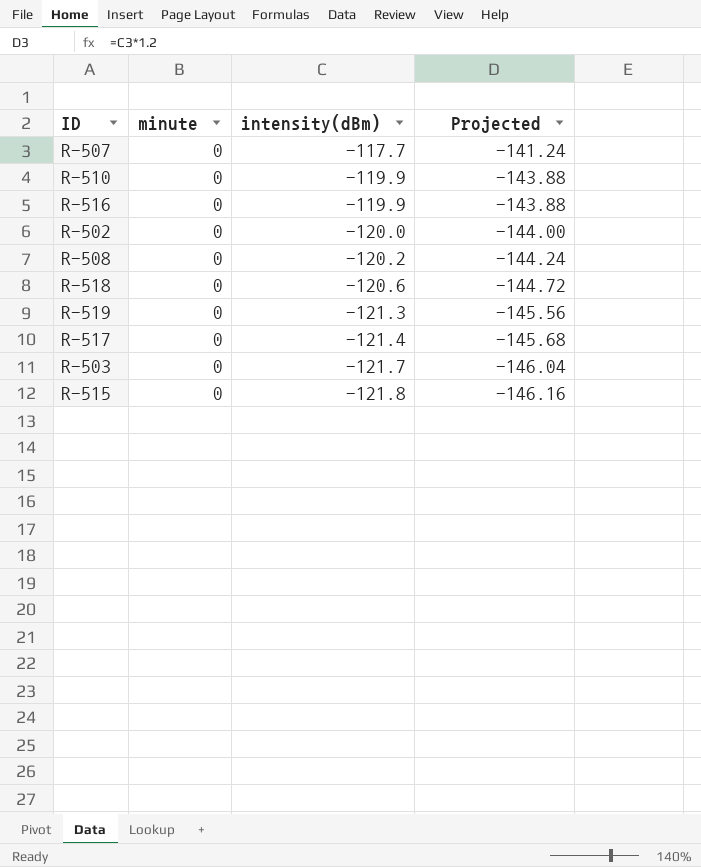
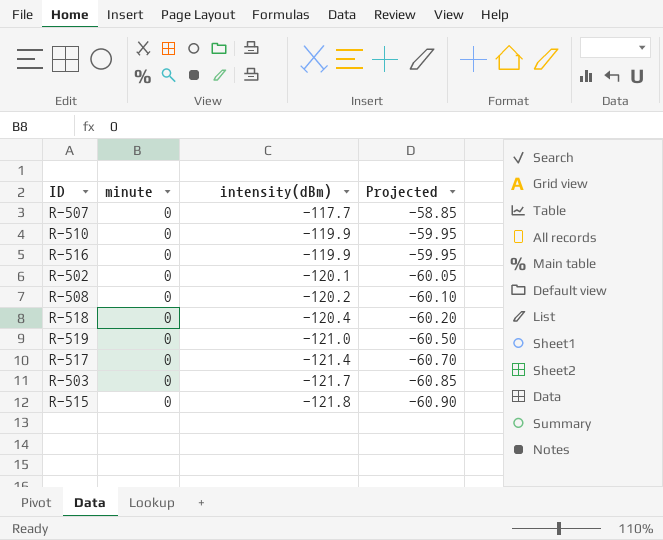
column Projected | formula: [intensity(dBm)] * 1.2 -> [intensity(dBm)] * 0.5
R-502 | intensity(dBm): -120.0 -> -120.1
R-518 | intensity(dBm): -120.6 -> -120.4
R-519 | intensity(dBm): -121.3 -> -121.0

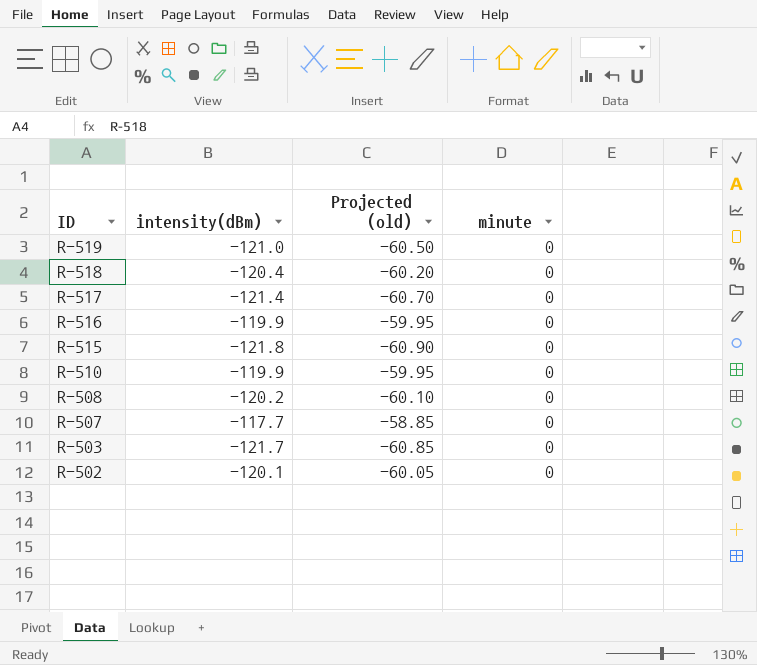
row order: intensity(dBm) descending -> ID descending
column name: Projected -> Projected (old)
column minute | position: 2 -> 4

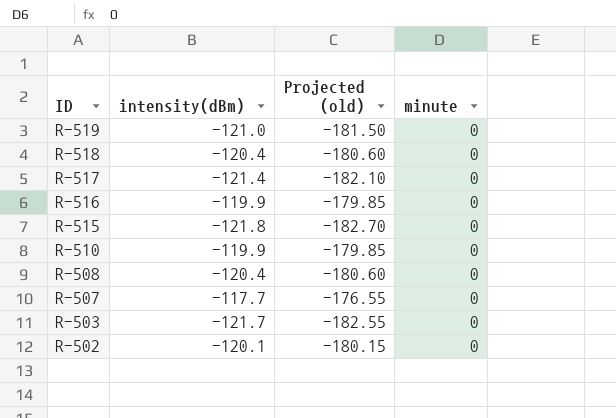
column Projected (old) | formula: [intensity(dBm)] * 0.5 -> [intensity(dBm)] * 1.5
R-508 | intensity(dBm): -120.2 -> -120.4

